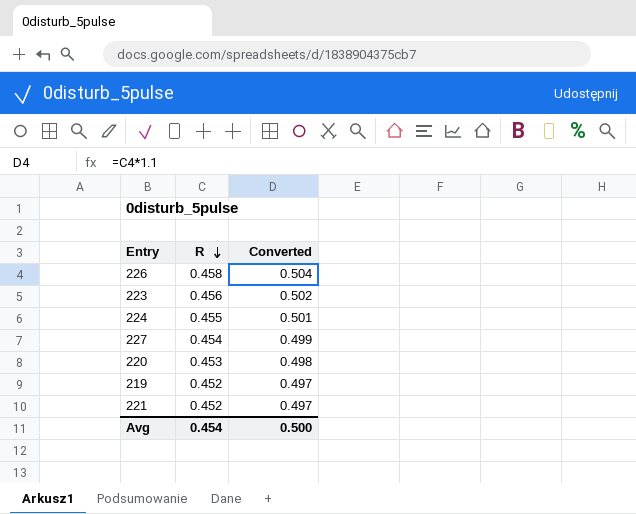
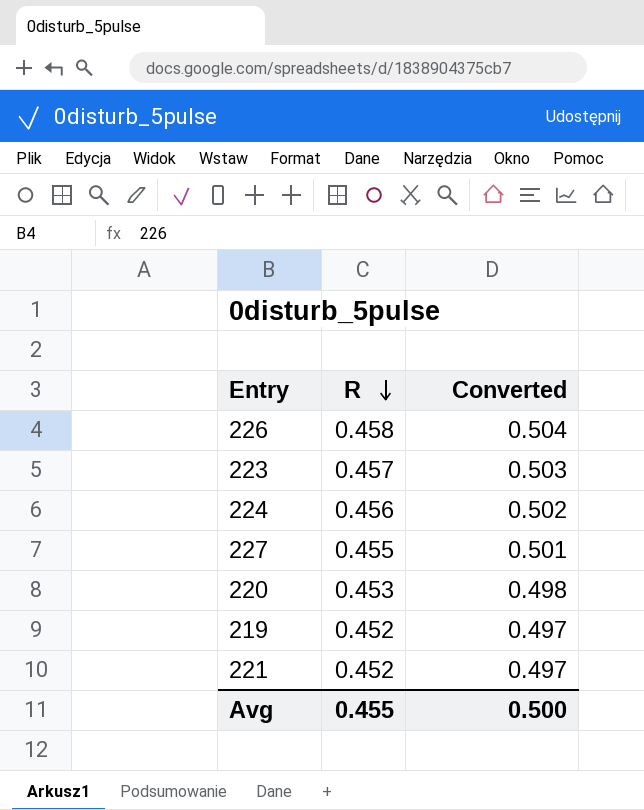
223 | R: 0.456 -> 0.457
223 | Converted: 0.502 -> 0.503
224 | R: 0.455 -> 0.456
224 | Converted: 0.501 -> 0.502
227 | R: 0.454 -> 0.455
227 | Converted: 0.499 -> 0.501
Avg | R: 0.454 -> 0.455

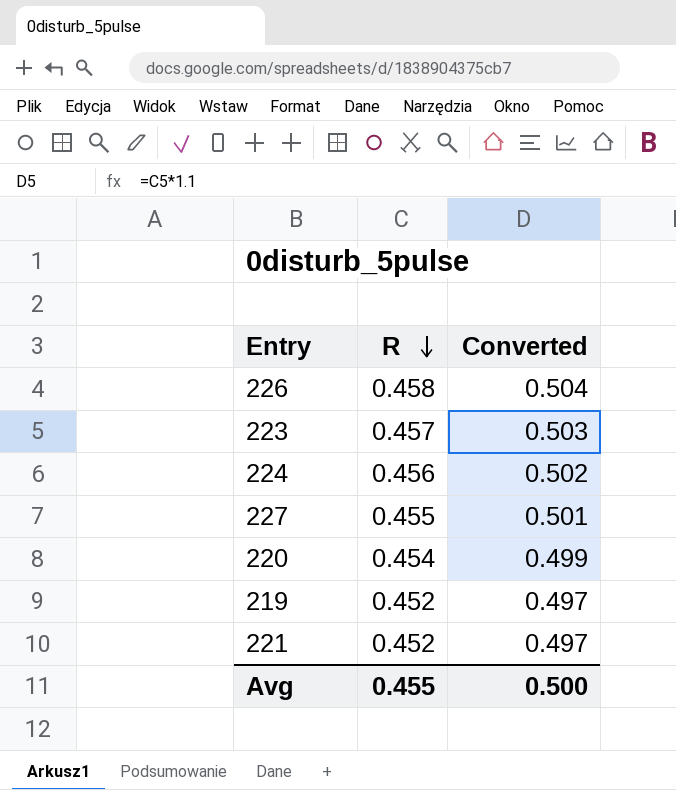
220 | R: 0.453 -> 0.454
220 | Converted: 0.498 -> 0.499

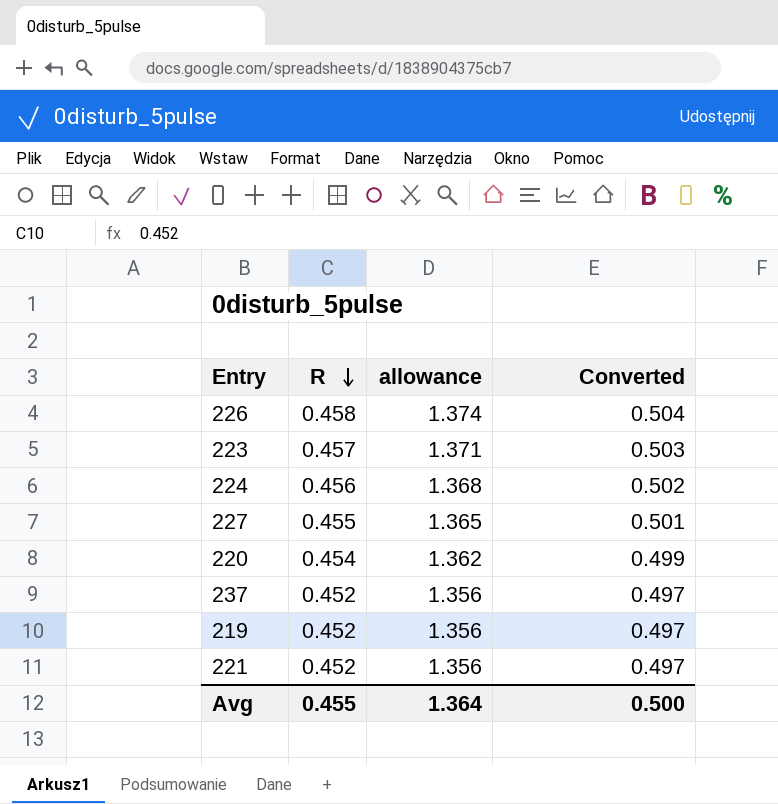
column allowance | formula: none -> [R] * 3
row 237: none -> 0.452 | 1.356 | 0.497

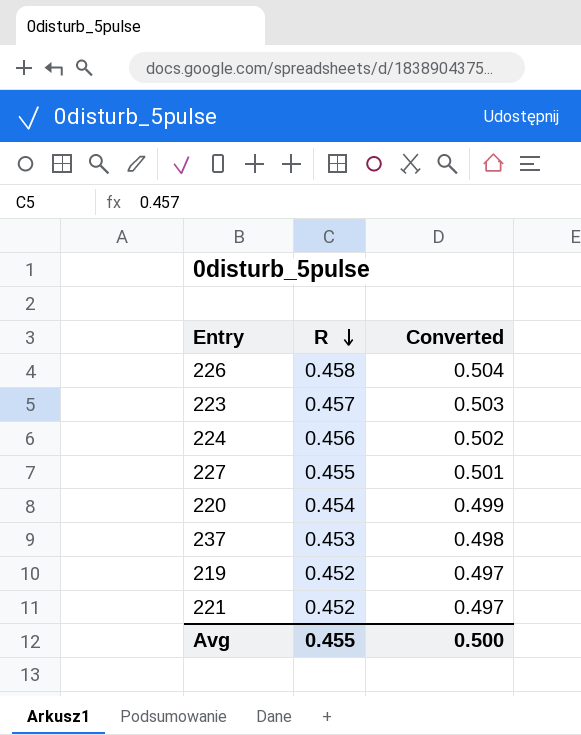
column allowance | formula: [R] * 3 -> none
237 | R: 0.452 -> 0.453
237 | Converted: 0.497 -> 0.498

